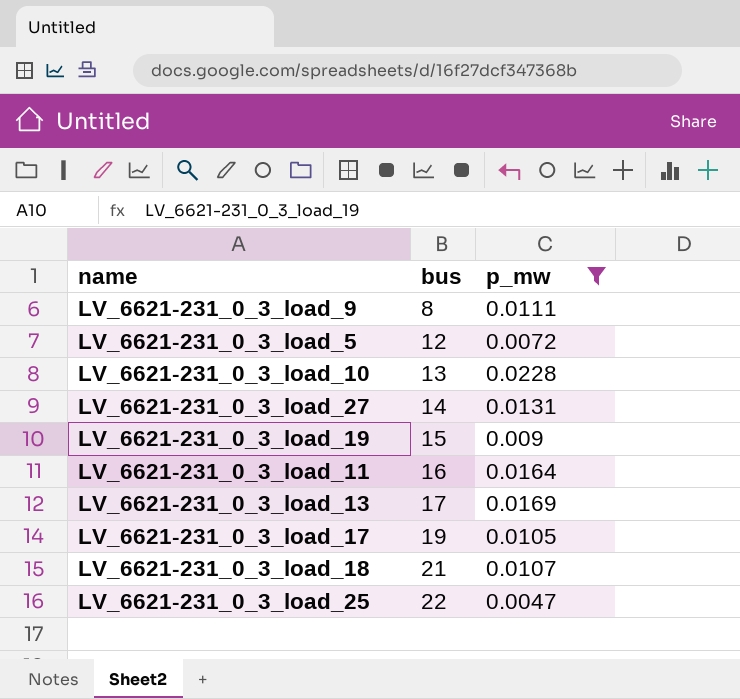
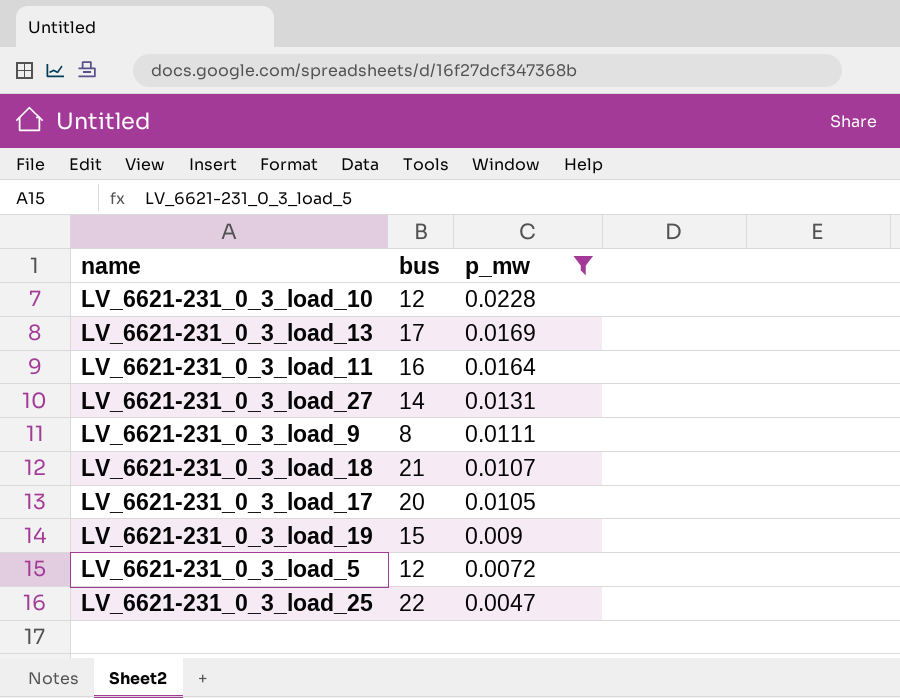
row order: bus ascending -> p_mw descending
LV_6621-231_0_3_load_10 | bus: 13 -> 12
LV_6621-231_0_3_load_17 | bus: 19 -> 20

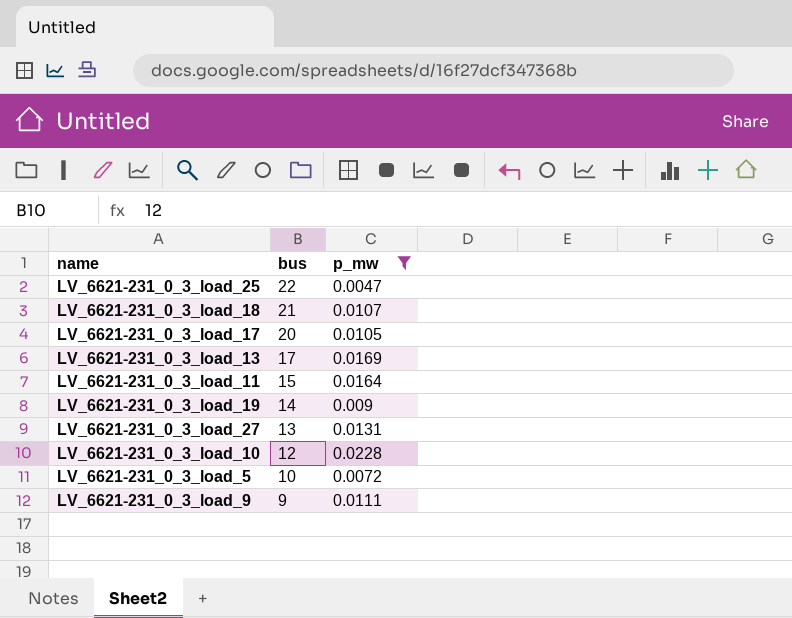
row order: p_mw descending -> bus descending
LV_6621-231_0_3_load_11 | bus: 16 -> 15
LV_6621-231_0_3_load_19 | bus: 15 -> 14
LV_6621-231_0_3_load_27 | bus: 14 -> 13
LV_6621-231_0_3_load_5 | bus: 12 -> 10
LV_6621-231_0_3_load_9 | bus: 8 -> 9

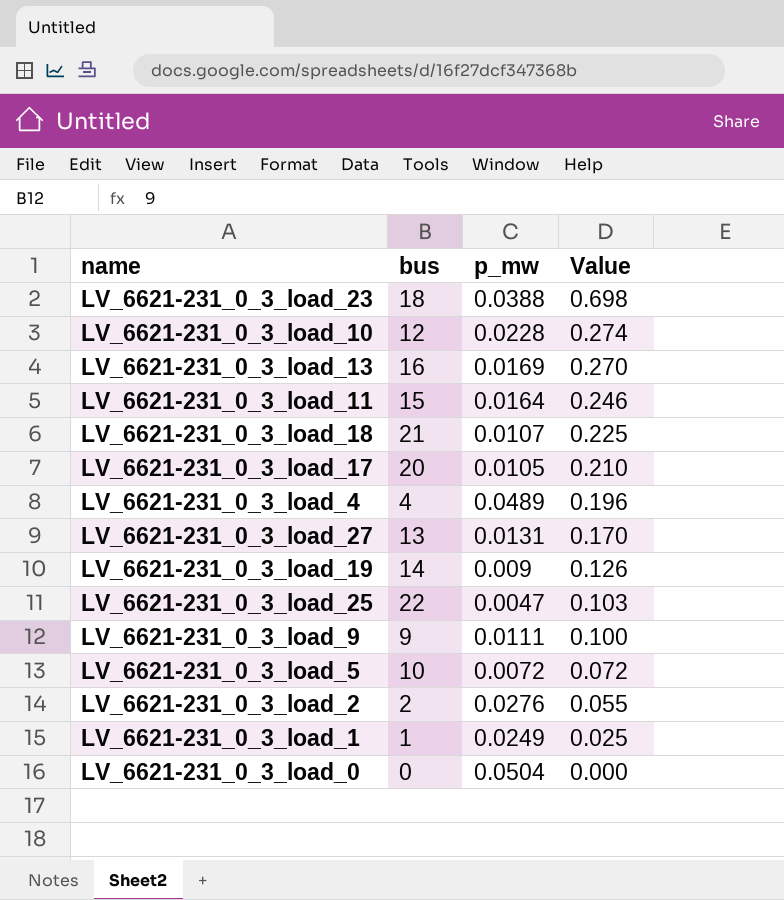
filter: p_mw <= 0.0228 -> none
row order: bus descending -> Value descending
column Value | formula: none -> [bus] * [p_mw]
LV_6621-231_0_3_load_13 | bus: 17 -> 16

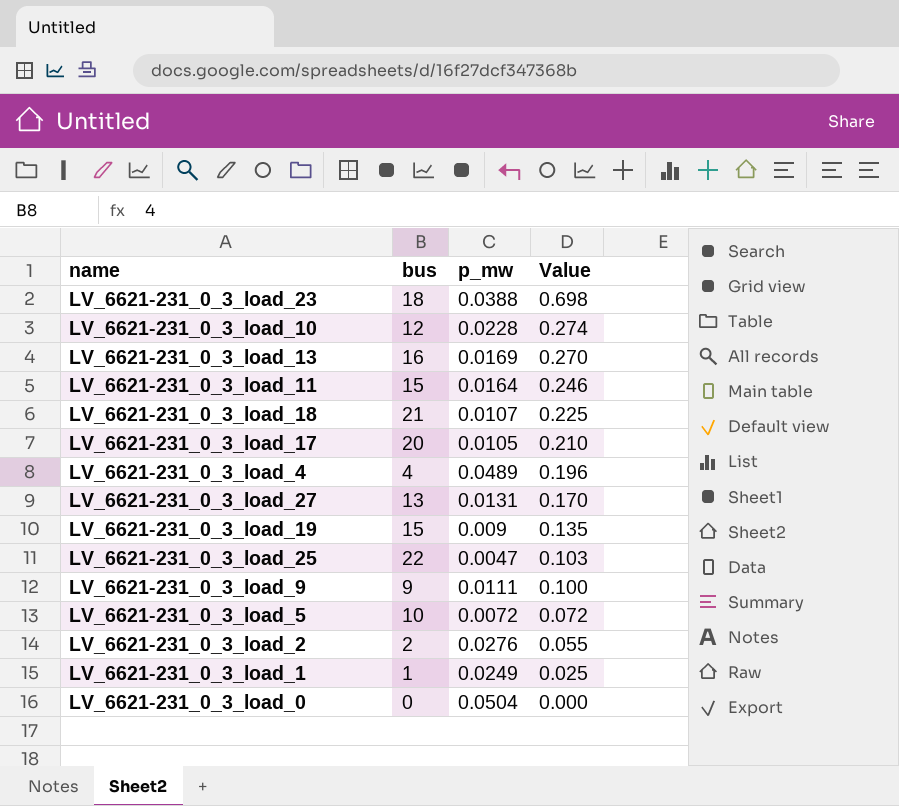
LV_6621-231_0_3_load_19 | bus: 14 -> 15
LV_6621-231_0_3_load_19 | Value: 0.126 -> 0.135

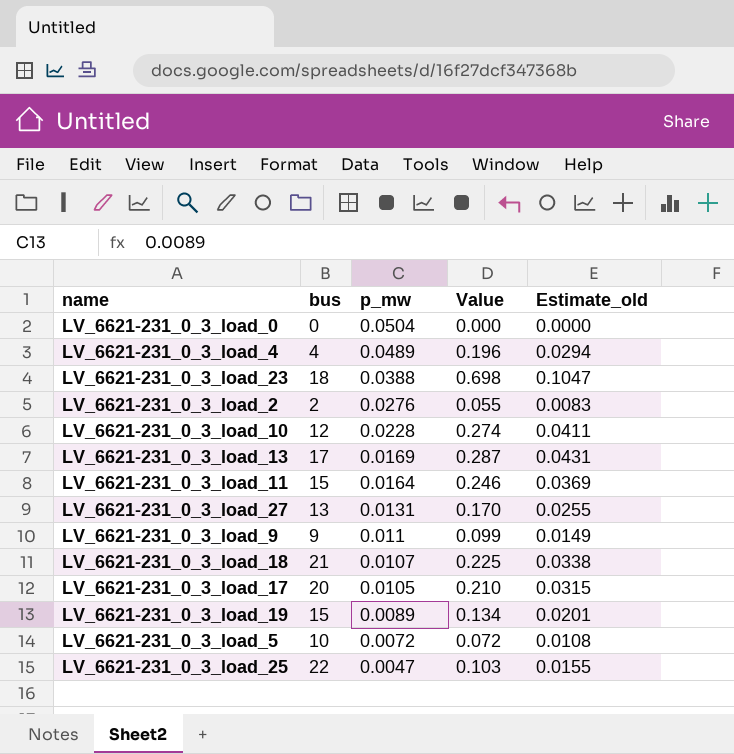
row order: Value descending -> p_mw descending
column Estimate_old | formula: none -> [Value] * 0.15
row LV_6621-231_0_3_load_1: 1 | 0.0249 | 0.025 -> none
LV_6621-231_0_3_load_13 | bus: 16 -> 17
LV_6621-231_0_3_load_13 | Value: 0.270 -> 0.287
LV_6621-231_0_3_load_9 | p_mw: 0.0111 -> 0.011
LV_6621-231_0_3_load_9 | Value: 0.100 -> 0.099
LV_6621-231_0_3_load_19 | p_mw: 0.009 -> 0.0089
LV_6621-231_0_3_load_19 | Value: 0.135 -> 0.134

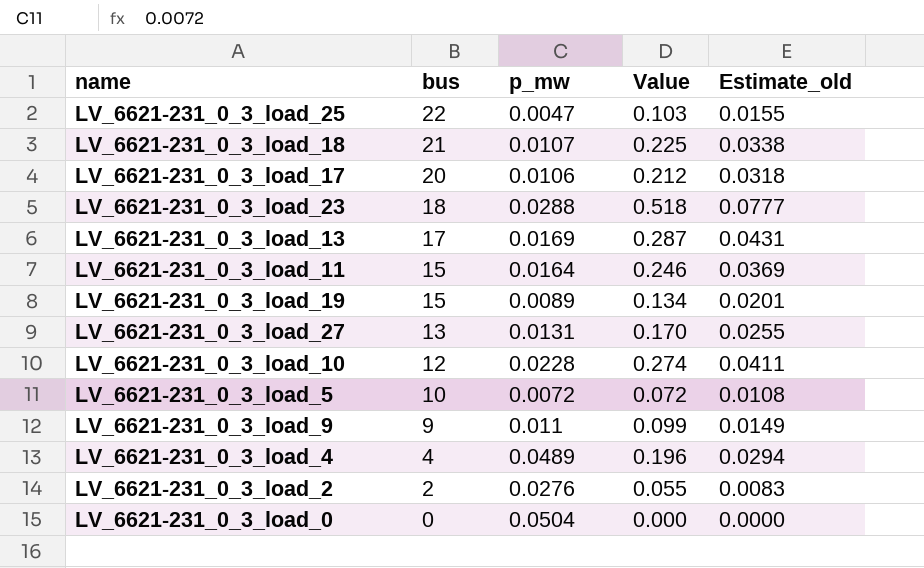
row order: p_mw descending -> bus descending
LV_6621-231_0_3_load_17 | p_mw: 0.0105 -> 0.0106
LV_6621-231_0_3_load_17 | Value: 0.210 -> 0.212
LV_6621-231_0_3_load_17 | Estimate_old: 0.0315 -> 0.0318
LV_6621-231_0_3_load_23 | p_mw: 0.0388 -> 0.0288
LV_6621-231_0_3_load_23 | Value: 0.698 -> 0.518
LV_6621-231_0_3_load_23 | Estimate_old: 0.1047 -> 0.0777

